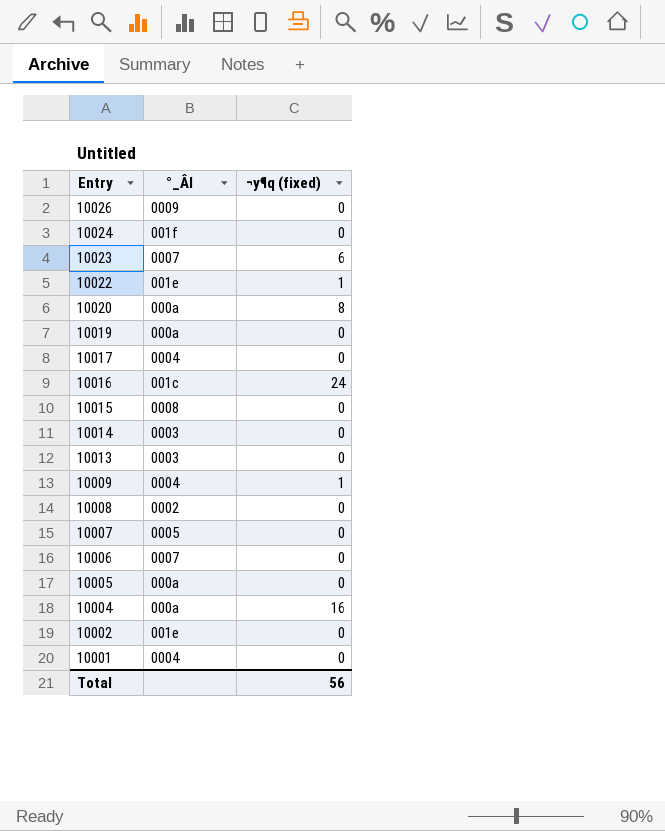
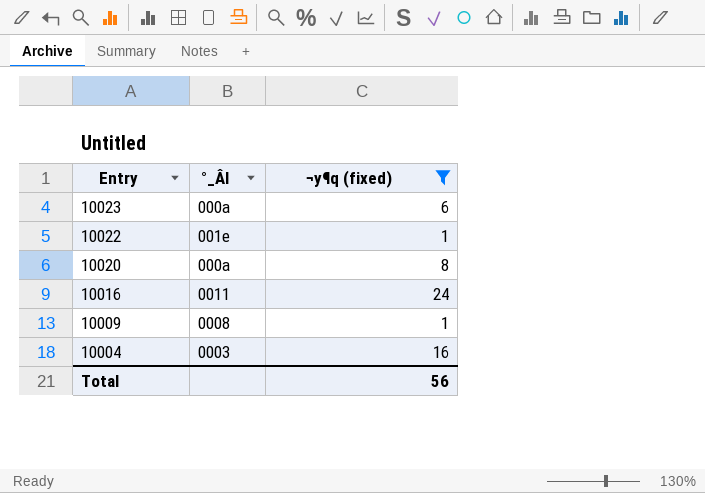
filter: none -> ¬y¶q (fixed) != 0
10023 | °_ÂI: 0007 -> 000a
10016 | °_ÂI: 001c -> 0011
10009 | °_ÂI: 0004 -> 0008
10004 | °_ÂI: 000a -> 0003

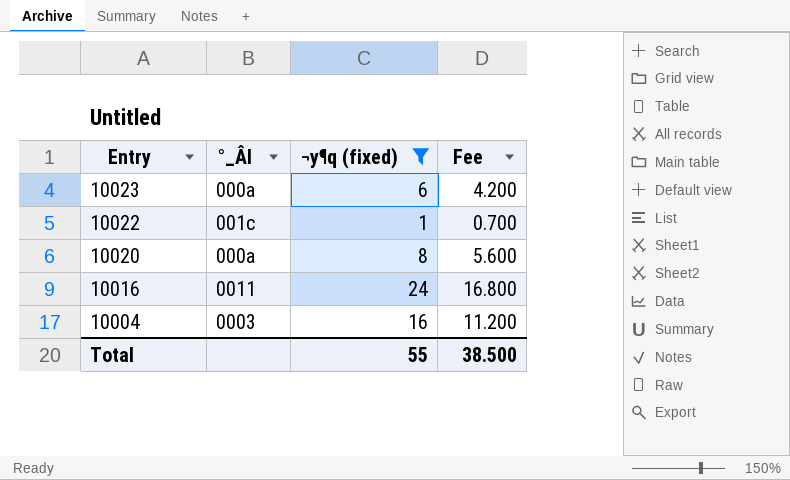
column Fee | formula: none -> [¬y¶q (fixed)] * 0.7
row 10009: 0008 | 1 -> none
10022 | °_ÂI: 001e -> 001c
Total | ¬y¶q (fixed): 56 -> 55

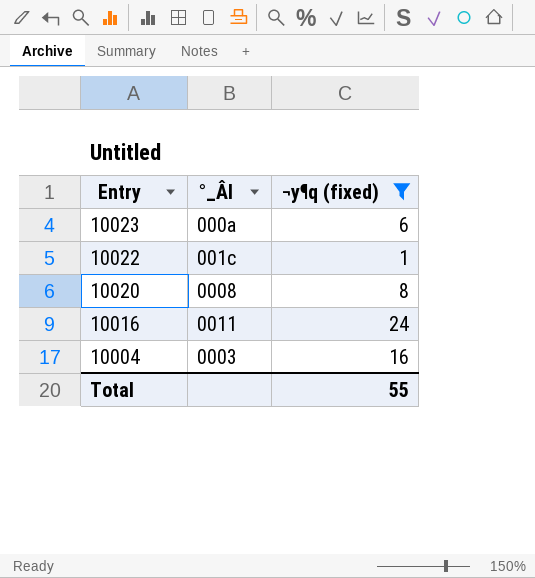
column Fee | formula: [¬y¶q (fixed)] * 0.7 -> none
10020 | °_ÂI: 000a -> 0008

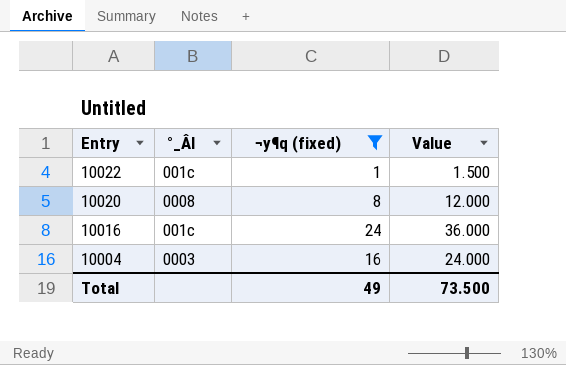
column Value | formula: none -> [¬y¶q (fixed)] * 1.5
row 10023: 000a | 6 -> none
10016 | °_ÂI: 0011 -> 001c
Total | ¬y¶q (fixed): 55 -> 49

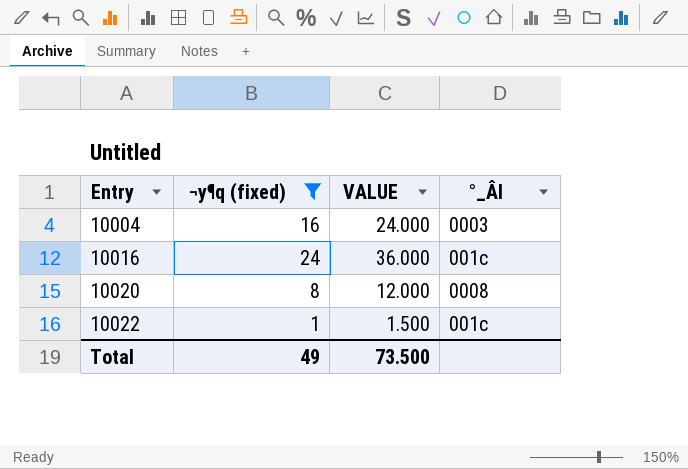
row order: Entry descending -> Entry ascending
column name: Value -> VALUE
column °_ÂI | position: 2 -> 4

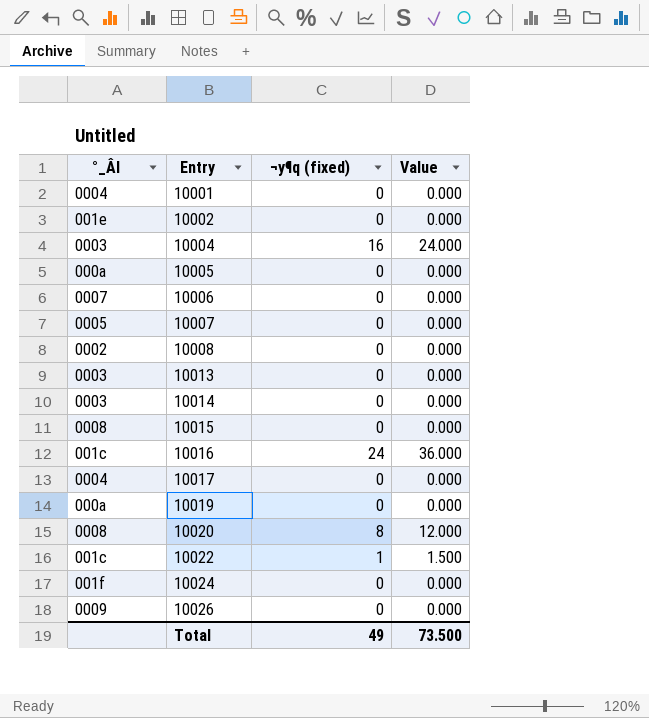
filter: ¬y¶q (fixed) != 0 -> none
column °_ÂI | position: 4 -> 1
column name: VALUE -> Value

